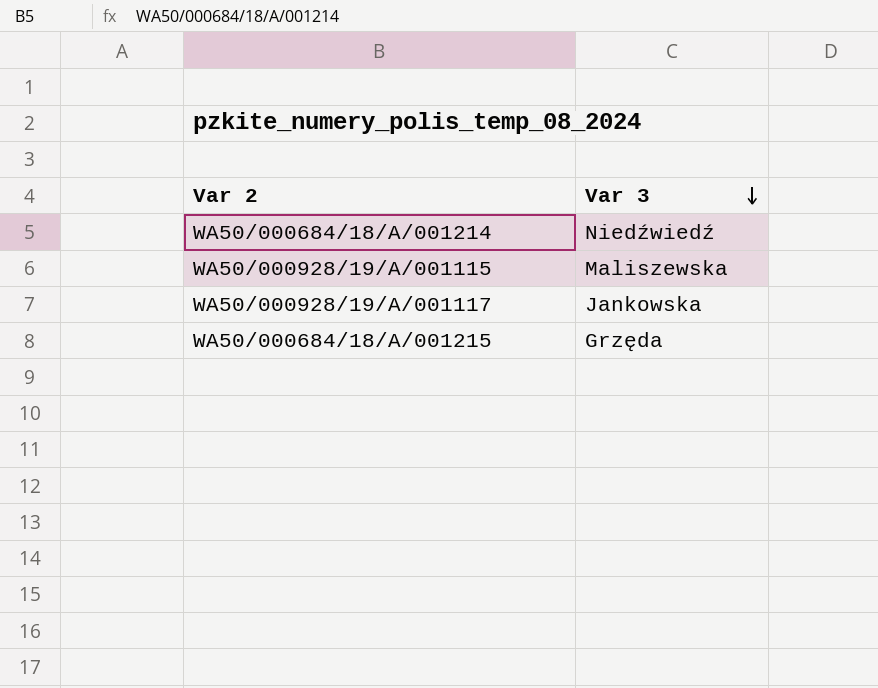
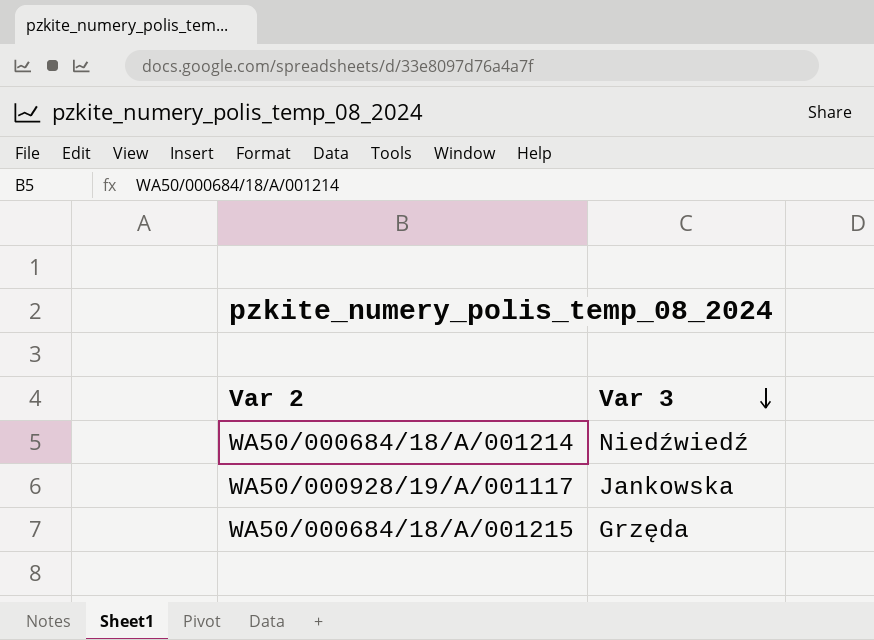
row WA50/000928/19/A/001115: Maliszewska -> none

